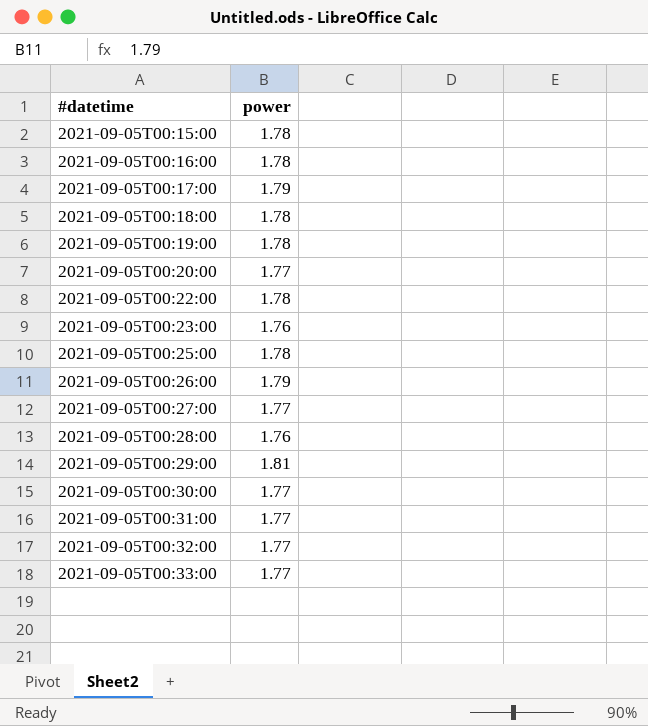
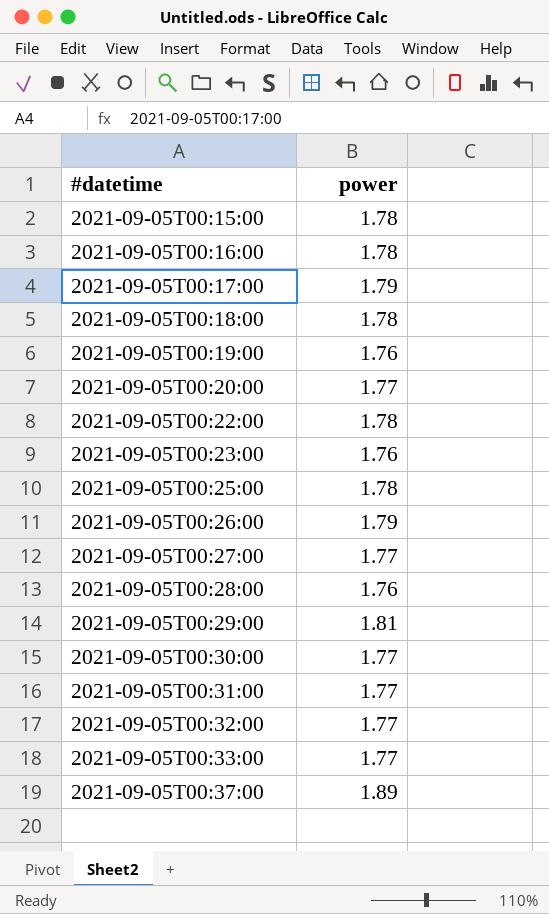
2021-09-05T00:19:00 | power: 1.78 -> 1.76
row 2021-09-05T00:37:00: none -> 1.89

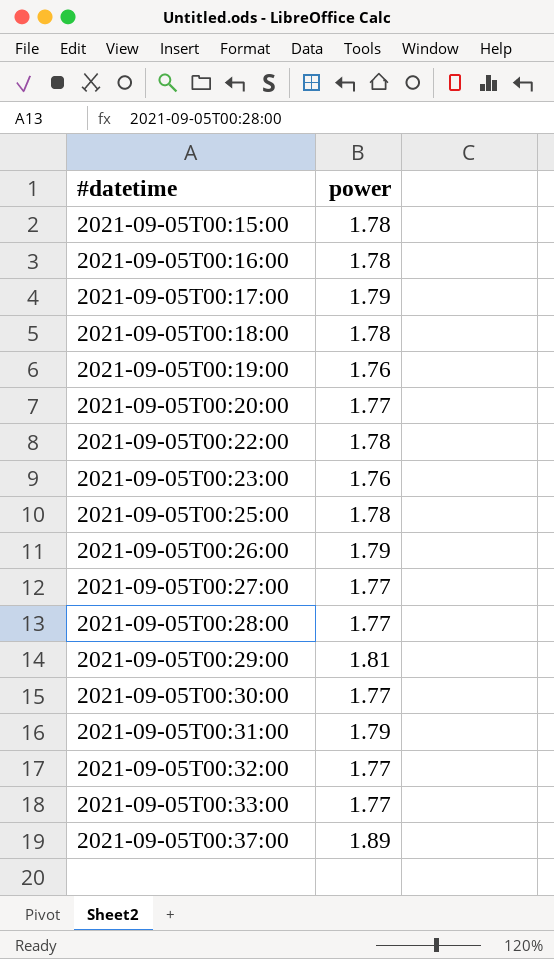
2021-09-05T00:28:00 | power: 1.76 -> 1.77
2021-09-05T00:31:00 | power: 1.77 -> 1.79

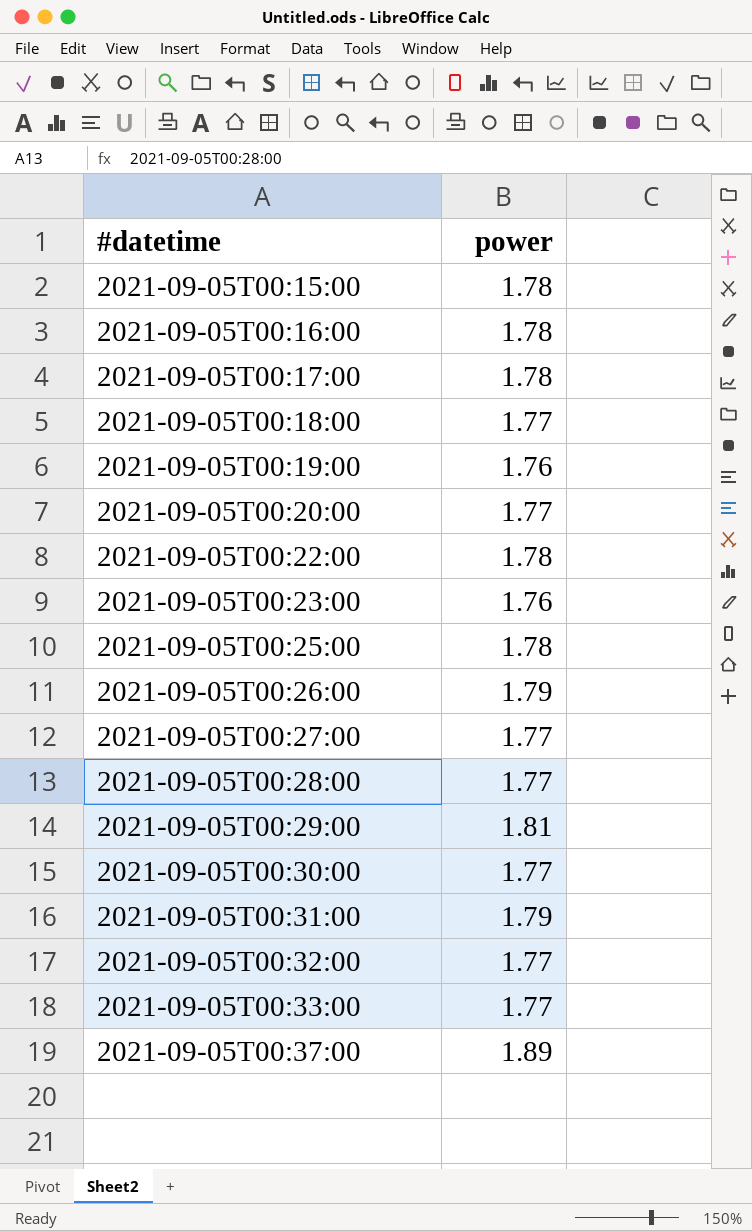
2021-09-05T00:17:00 | power: 1.79 -> 1.78
2021-09-05T00:18:00 | power: 1.78 -> 1.77

